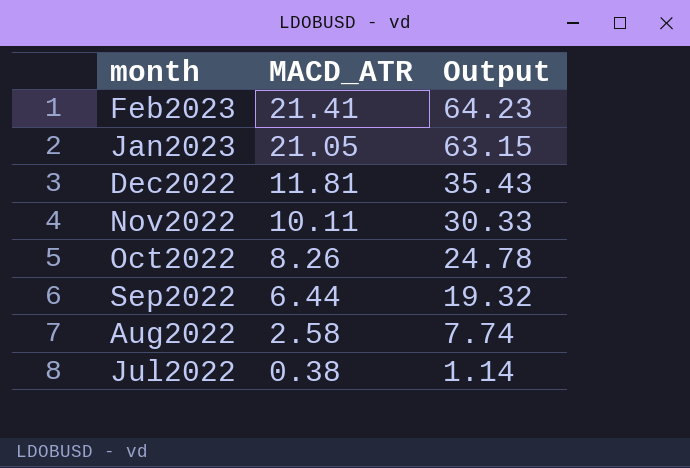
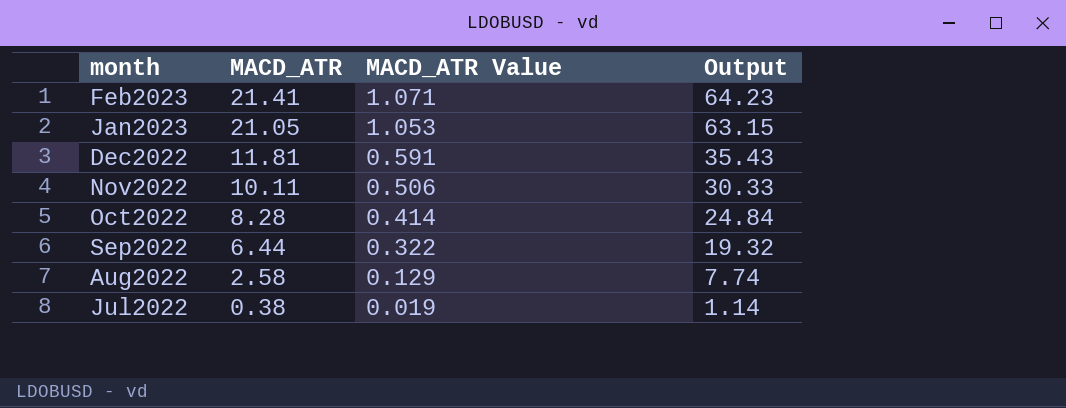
column MACD_ATR Value | formula: none -> [MACD_ATR] * 0.05
Oct2022 | MACD_ATR: 8.26 -> 8.28
Oct2022 | Output: 24.78 -> 24.84

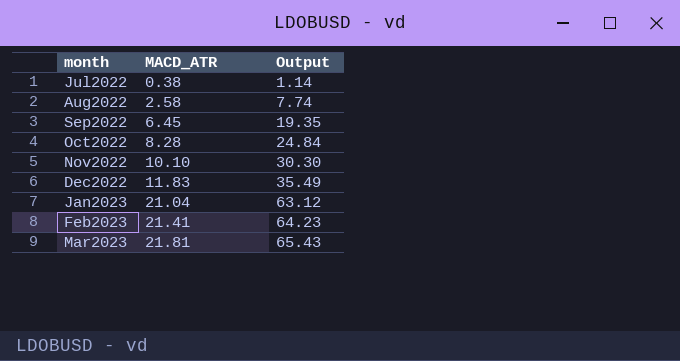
row order: month descending -> month ascending
column MACD_ATR Value | formula: [MACD_ATR] * 0.05 -> none
Sep2022 | MACD_ATR: 6.44 -> 6.45
Sep2022 | Output: 19.32 -> 19.35
Nov2022 | MACD_ATR: 10.11 -> 10.10
Nov2022 | Output: 30.33 -> 30.30
Dec2022 | MACD_ATR: 11.81 -> 11.83
Dec2022 | Output: 35.43 -> 35.49
Jan2023 | MACD_ATR: 21.05 -> 21.04
Jan2023 | Output: 63.15 -> 63.12
row Mar2023: none -> 21.81 | 65.43

